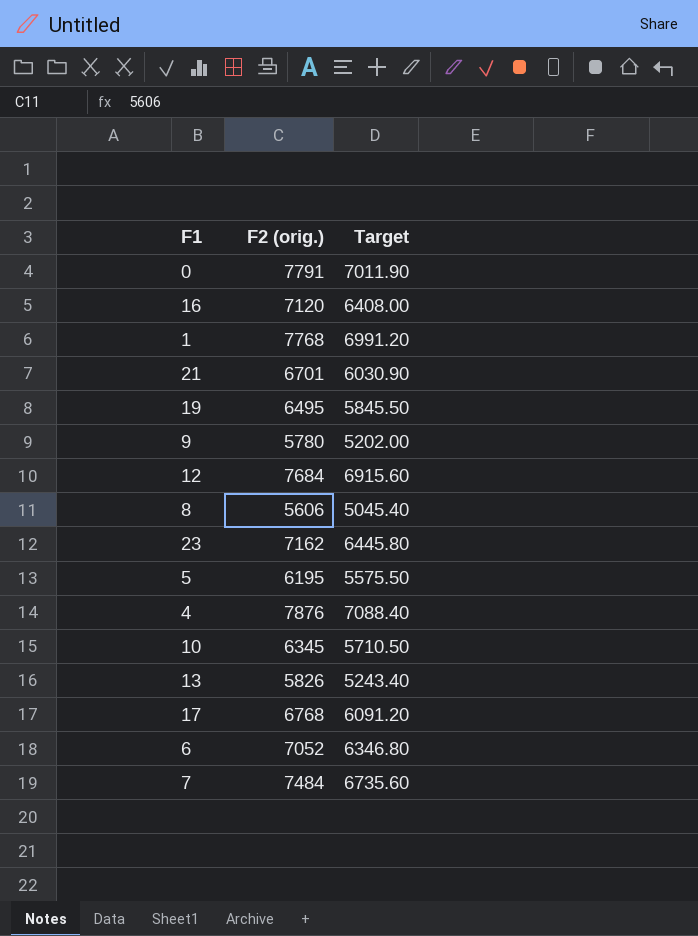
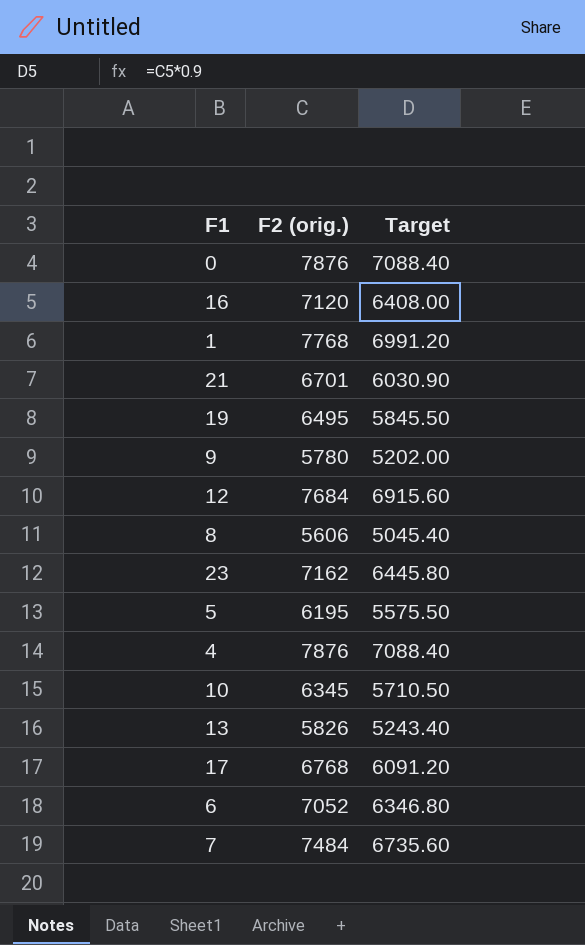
0 | F2 (orig.): 7791 -> 7876
0 | Target: 7011.90 -> 7088.40

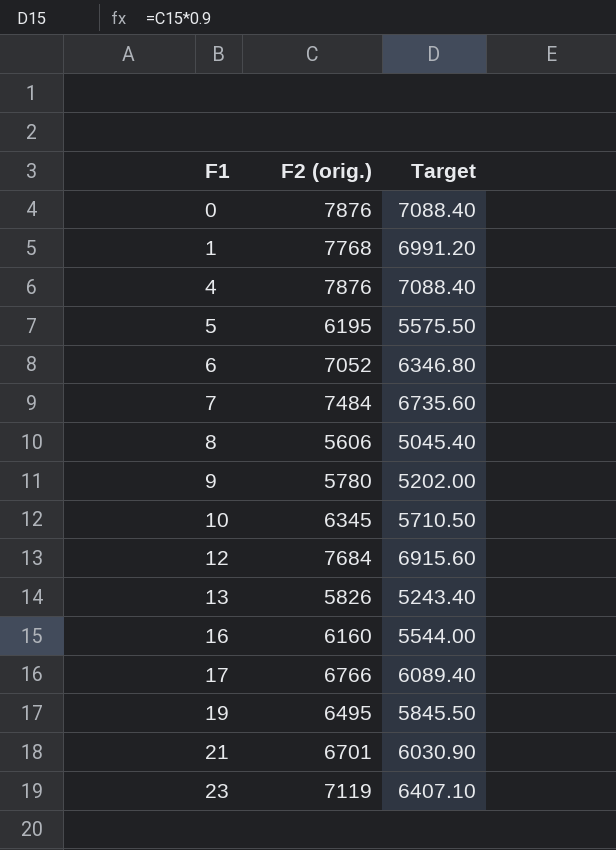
row order: none -> F1 ascending
16 | F2 (orig.): 7120 -> 6160
16 | Target: 6408.00 -> 5544.00
17 | F2 (orig.): 6768 -> 6766
17 | Target: 6091.20 -> 6089.40
23 | F2 (orig.): 7162 -> 7119
23 | Target: 6445.80 -> 6407.10

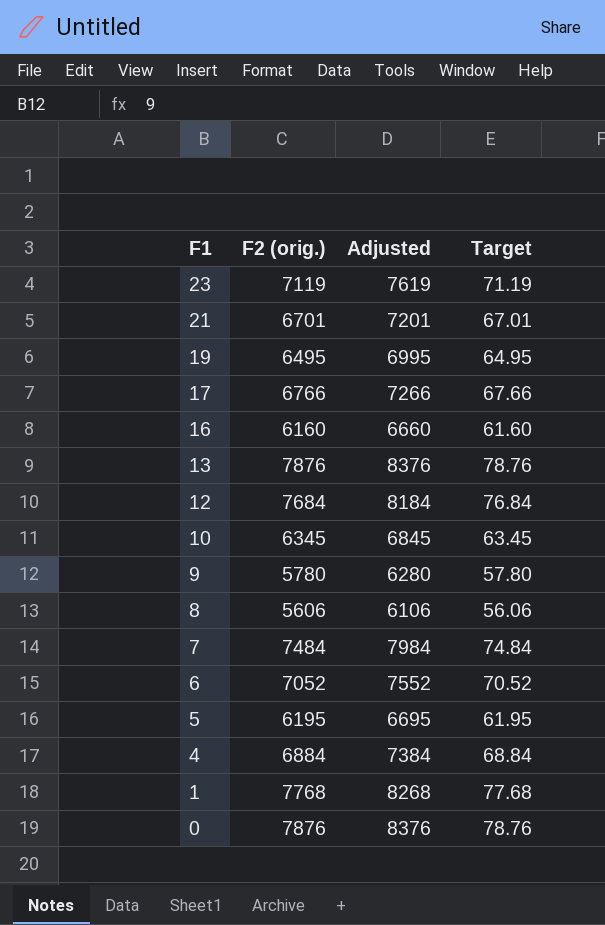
row order: F1 ascending -> F1 descending
column Adjusted | formula: none -> [F2 (orig.)] + 500
column Target | formula: [F2 (orig.)] * 0.9 -> [F2 (orig.)] * 0.01
13 | F2 (orig.): 5826 -> 7876
4 | F2 (orig.): 7876 -> 6884

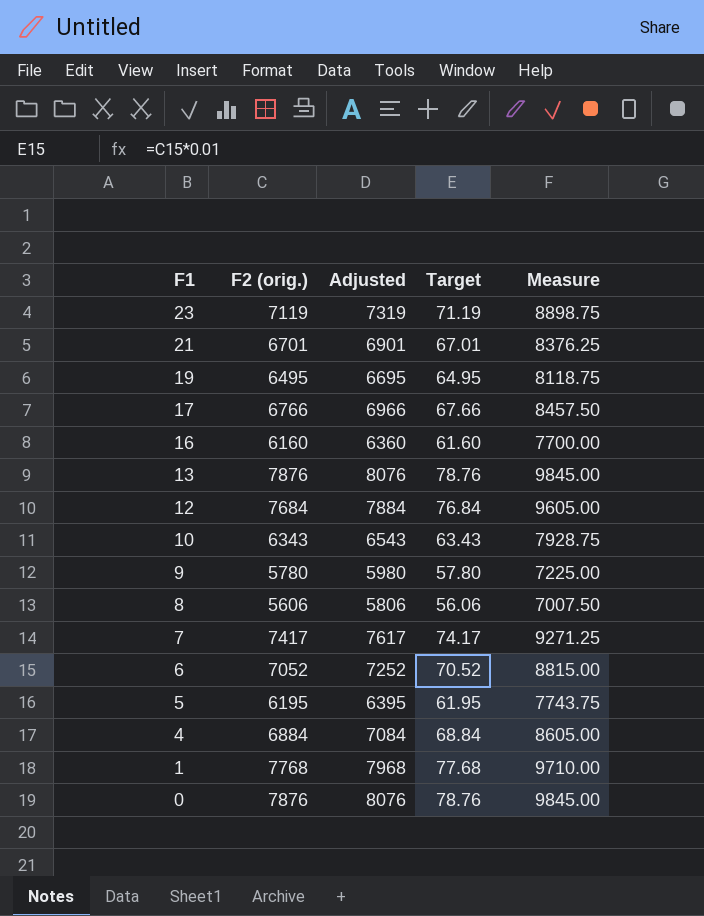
column Adjusted | formula: [F2 (orig.)] + 500 -> [F2 (orig.)] + 200
column Measure | formula: none -> [F2 (orig.)] * 1.25
10 | F2 (orig.): 6345 -> 6343
10 | Target: 63.45 -> 63.43
7 | F2 (orig.): 7484 -> 7417
7 | Target: 74.84 -> 74.17

